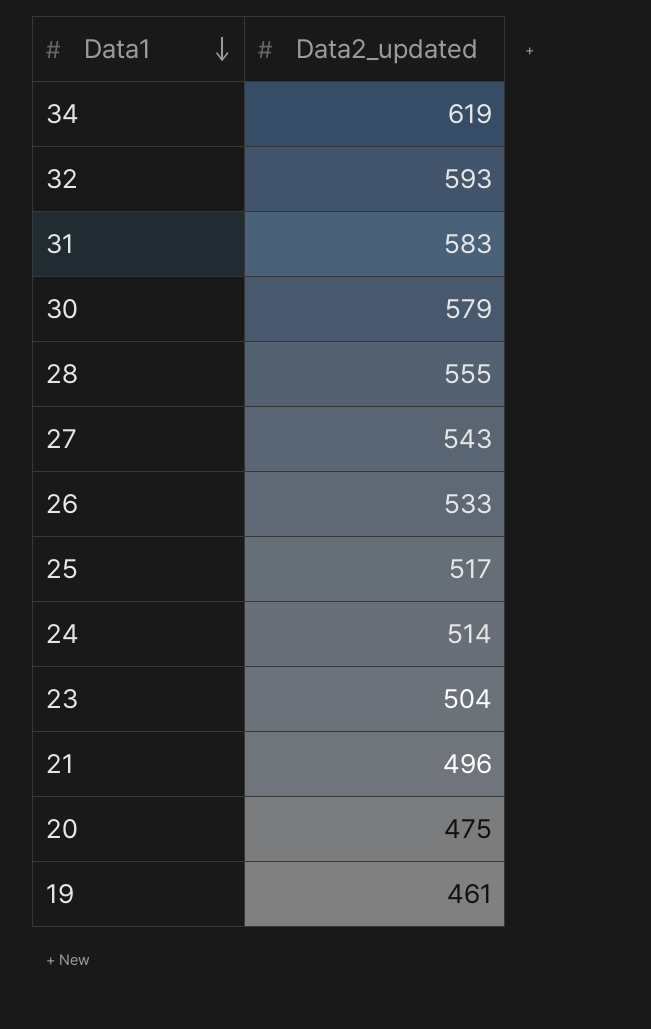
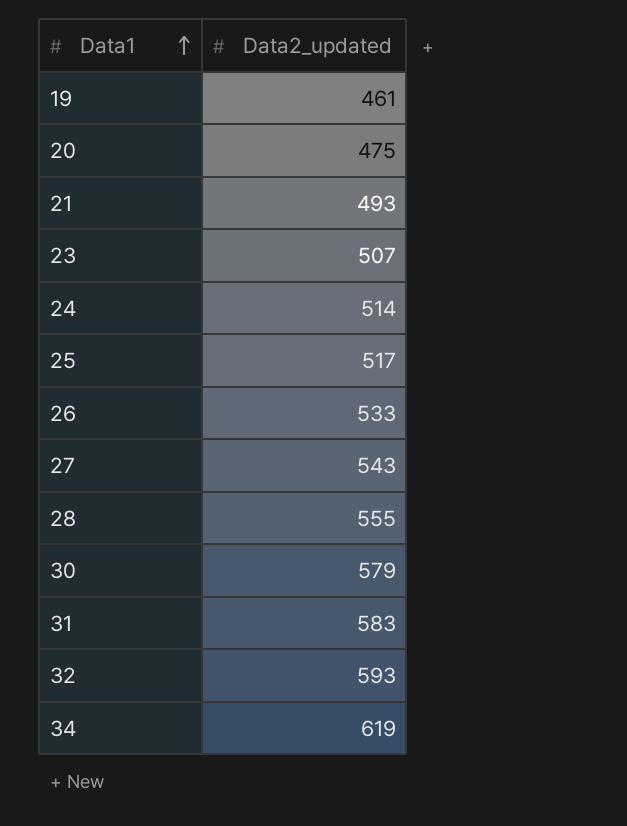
row order: Data1 descending -> Data1 ascending
21 | Data2_updated: 496 -> 493
23 | Data2_updated: 504 -> 507

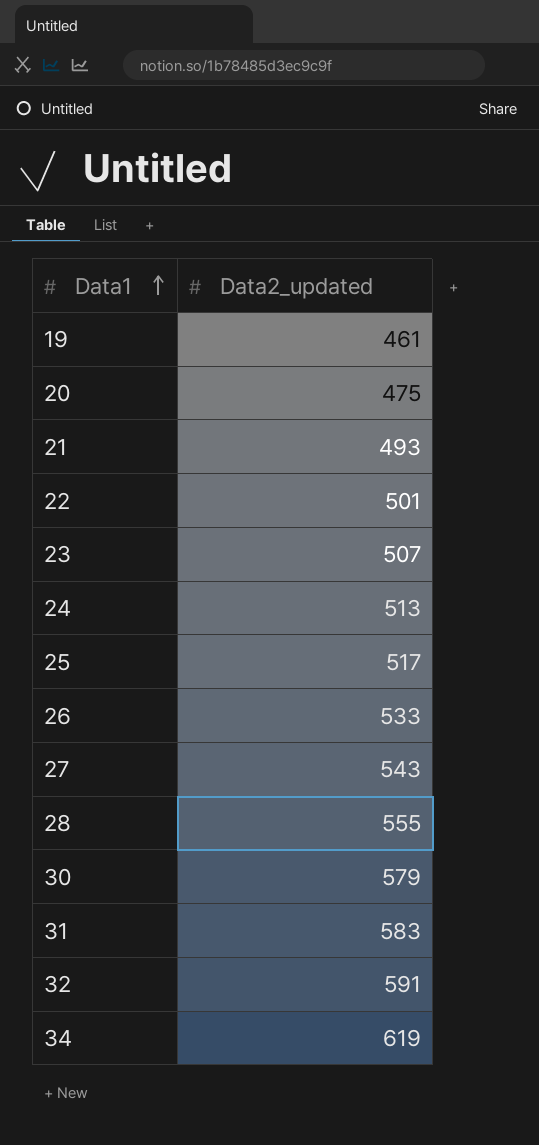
row 22: none -> 501
24 | Data2_updated: 514 -> 513
32 | Data2_updated: 593 -> 591

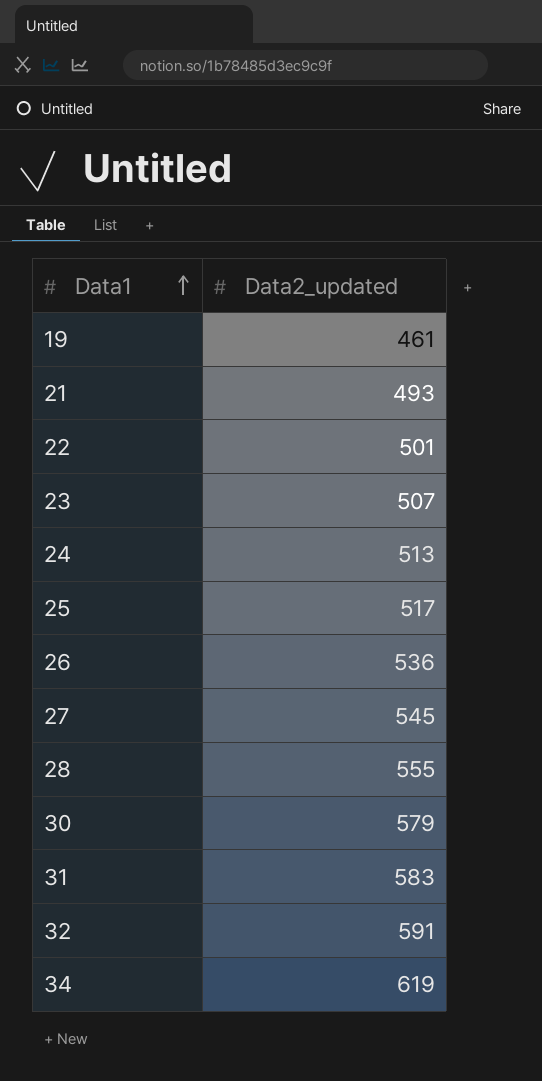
row 20: 475 -> none
26 | Data2_updated: 533 -> 536
27 | Data2_updated: 543 -> 545

